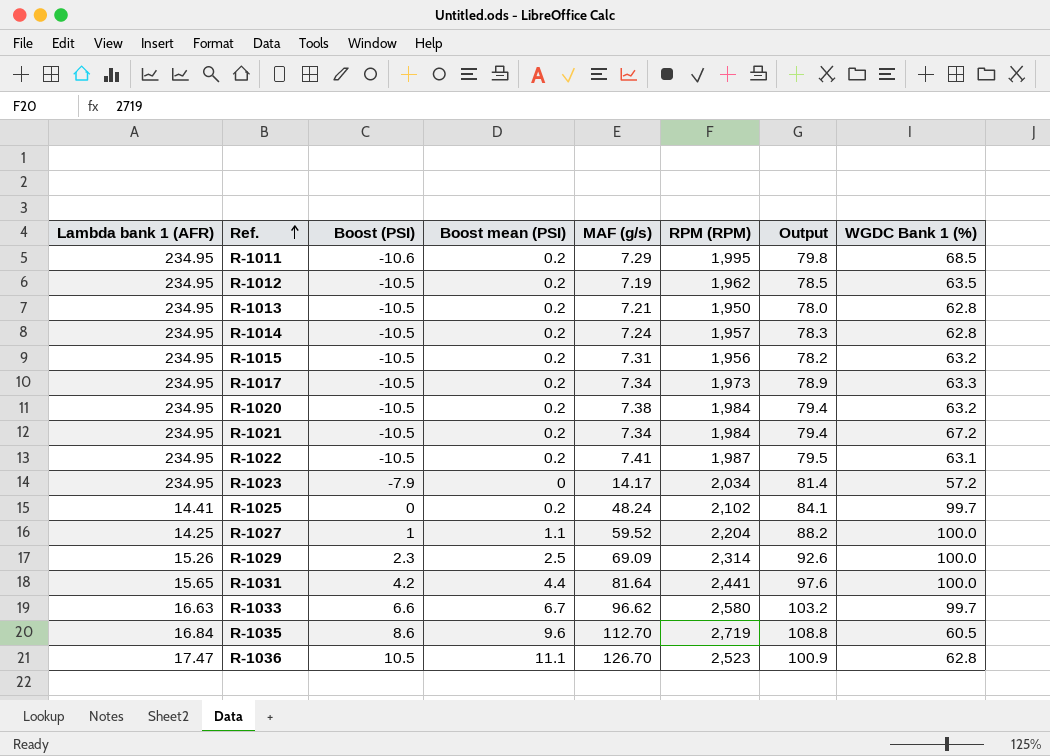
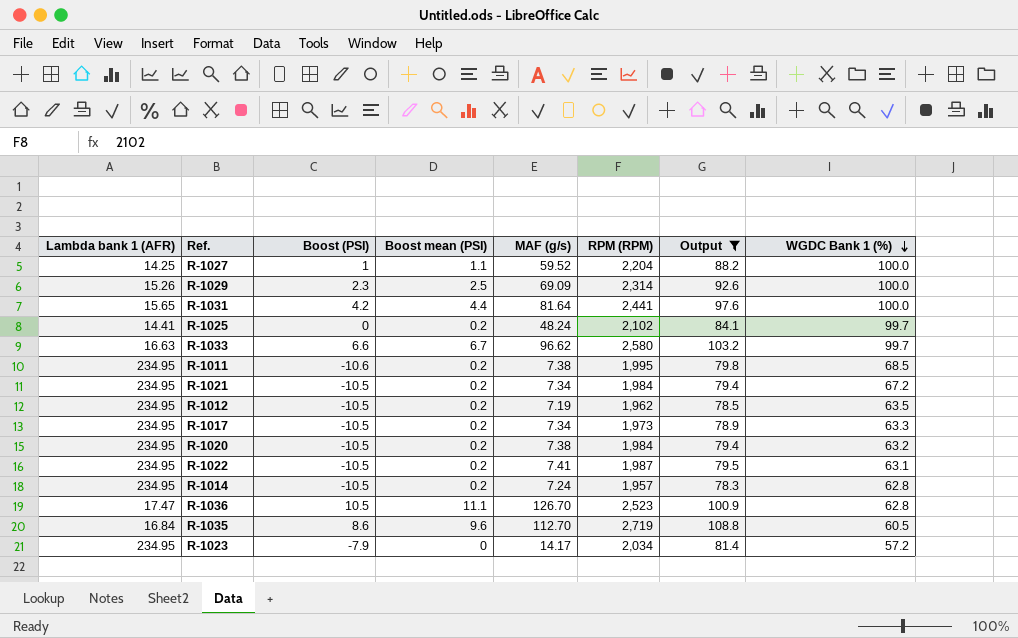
filter: none -> Output >= 78.3
row order: Ref. ascending -> WGDC Bank 1 (%) descending
R-1011 | MAF (g/s): 7.29 -> 7.38

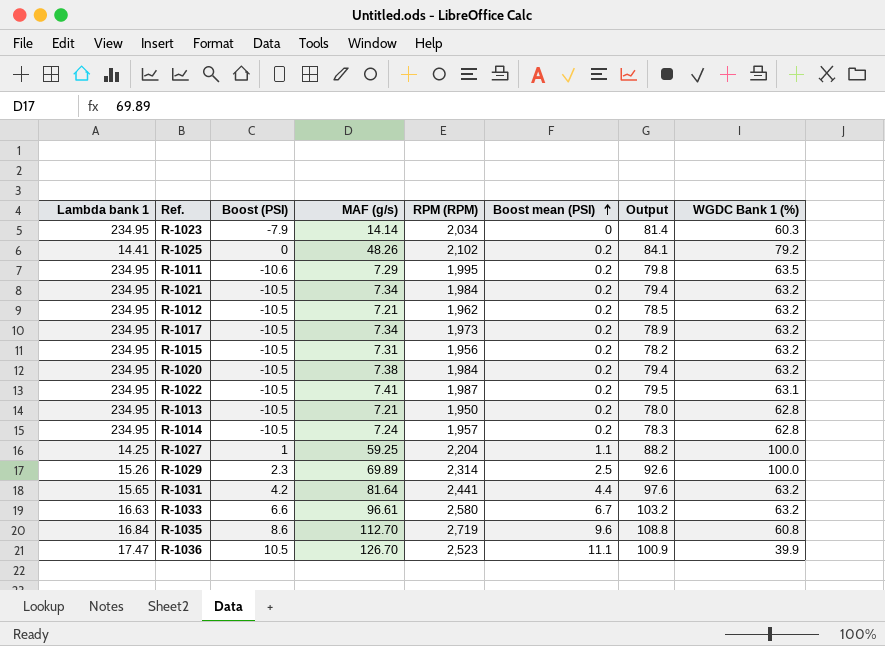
filter: Output >= 78.3 -> none
row order: WGDC Bank 1 (%) descending -> Boost mean (PSI) ascending
column name: Lambda bank 1 (AFR) -> Lambda bank 1
column Boost mean (PSI) | position: 4 -> 6
R-1023 | MAF (g/s): 14.17 -> 14.14
R-1023 | WGDC Bank 1 (%): 57.2 -> 60.3
R-1025 | MAF (g/s): 48.24 -> 48.26
R-1025 | WGDC Bank 1 (%): 99.7 -> 79.2
R-1011 | MAF (g/s): 7.38 -> 7.29
R-1011 | WGDC Bank 1 (%): 68.5 -> 63.5
R-1021 | WGDC Bank 1 (%): 67.2 -> 63.2
R-1012 | MAF (g/s): 7.19 -> 7.21
R-1012 | WGDC Bank 1 (%): 63.5 -> 63.2
R-1017 | WGDC Bank 1 (%): 63.3 -> 63.2
R-1027 | MAF (g/s): 59.52 -> 59.25
R-1029 | MAF (g/s): 69.09 -> 69.89
R-1031 | WGDC Bank 1 (%): 100.0 -> 63.2
R-1033 | MAF (g/s): 96.62 -> 96.61
R-1033 | WGDC Bank 1 (%): 99.7 -> 63.2
R-1035 | WGDC Bank 1 (%): 60.5 -> 60.8
R-1036 | WGDC Bank 1 (%): 62.8 -> 39.9

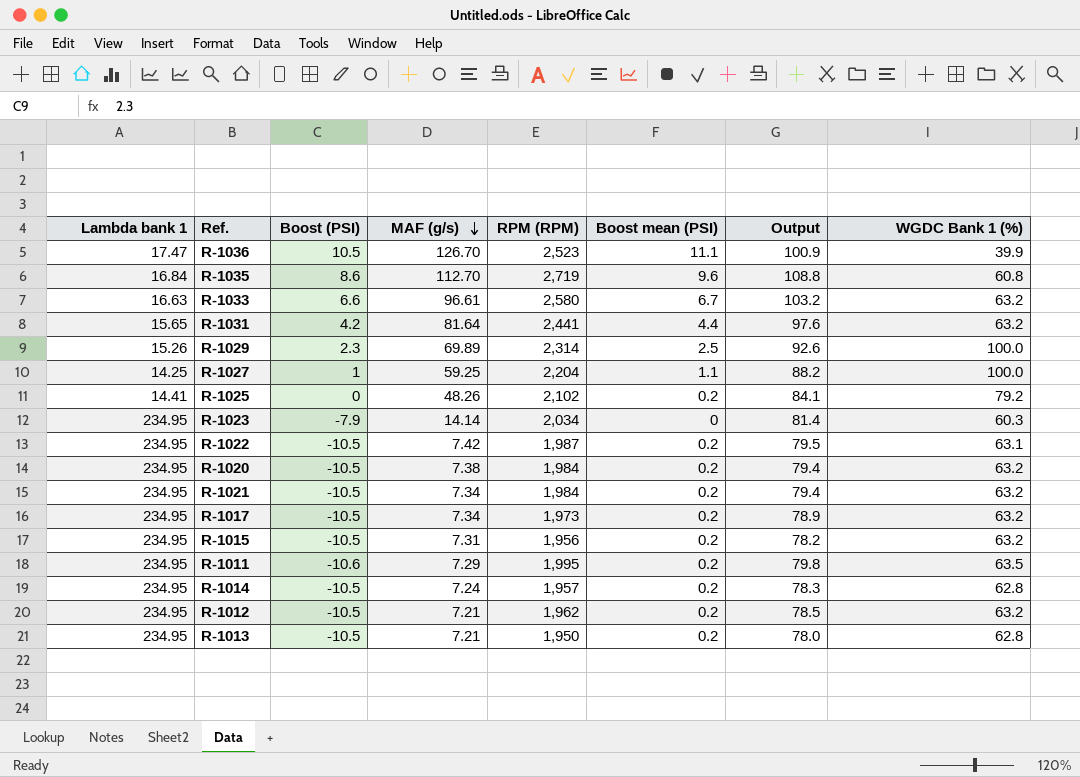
row order: Boost mean (PSI) ascending -> MAF (g/s) descending
R-1022 | MAF (g/s): 7.41 -> 7.42

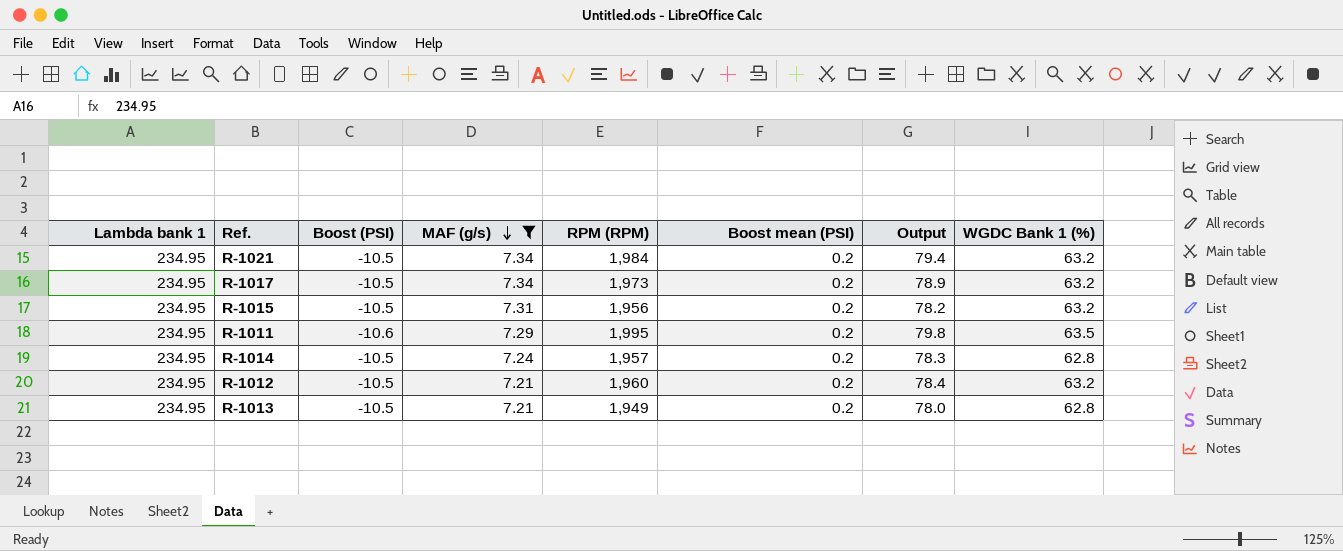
filter: none -> MAF (g/s) <= 7.34
R-1012 | RPM (RPM): 1,962 -> 1,960
R-1012 | Output: 78.5 -> 78.4
R-1013 | RPM (RPM): 1,950 -> 1,949

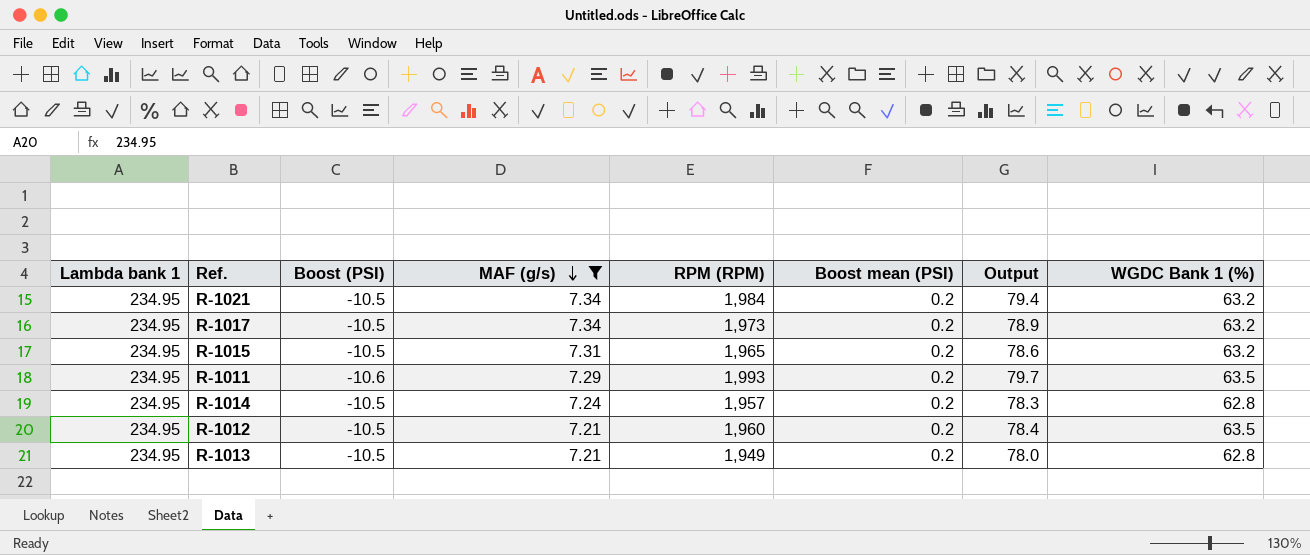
R-1015 | RPM (RPM): 1,956 -> 1,965
R-1015 | Output: 78.2 -> 78.6
R-1011 | RPM (RPM): 1,995 -> 1,993
R-1011 | Output: 79.8 -> 79.7
R-1012 | WGDC Bank 1 (%): 63.2 -> 63.5

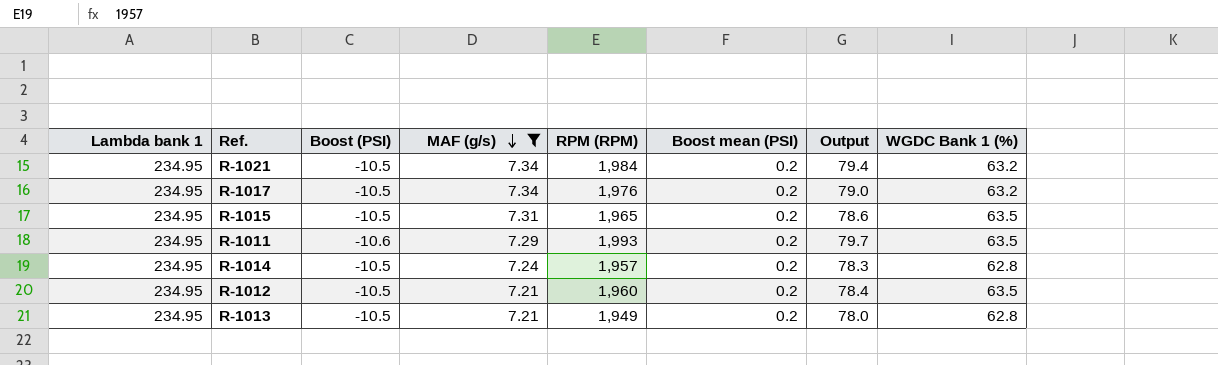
R-1017 | RPM (RPM): 1,973 -> 1,976
R-1017 | Output: 78.9 -> 79.0
R-1015 | WGDC Bank 1 (%): 63.2 -> 63.5

